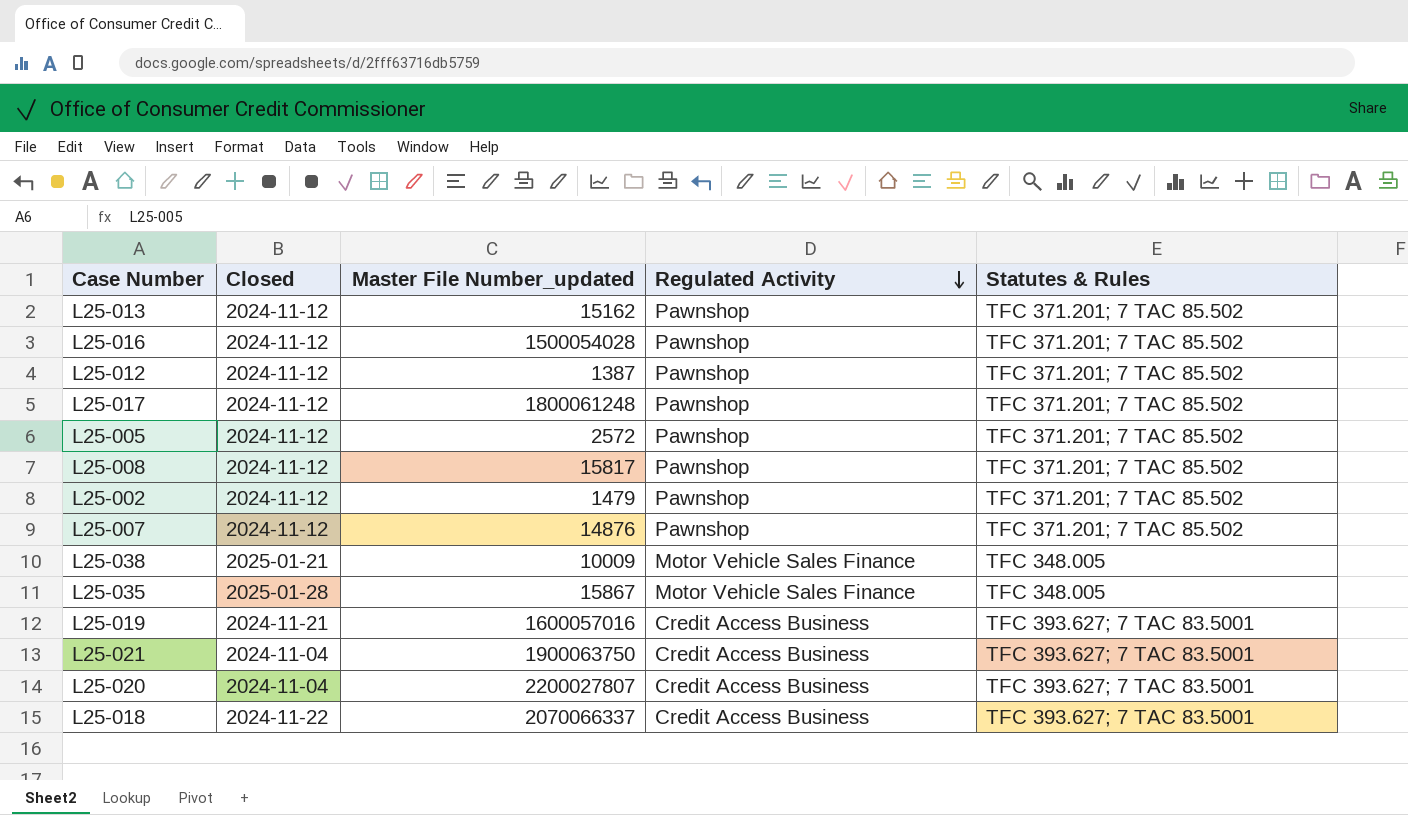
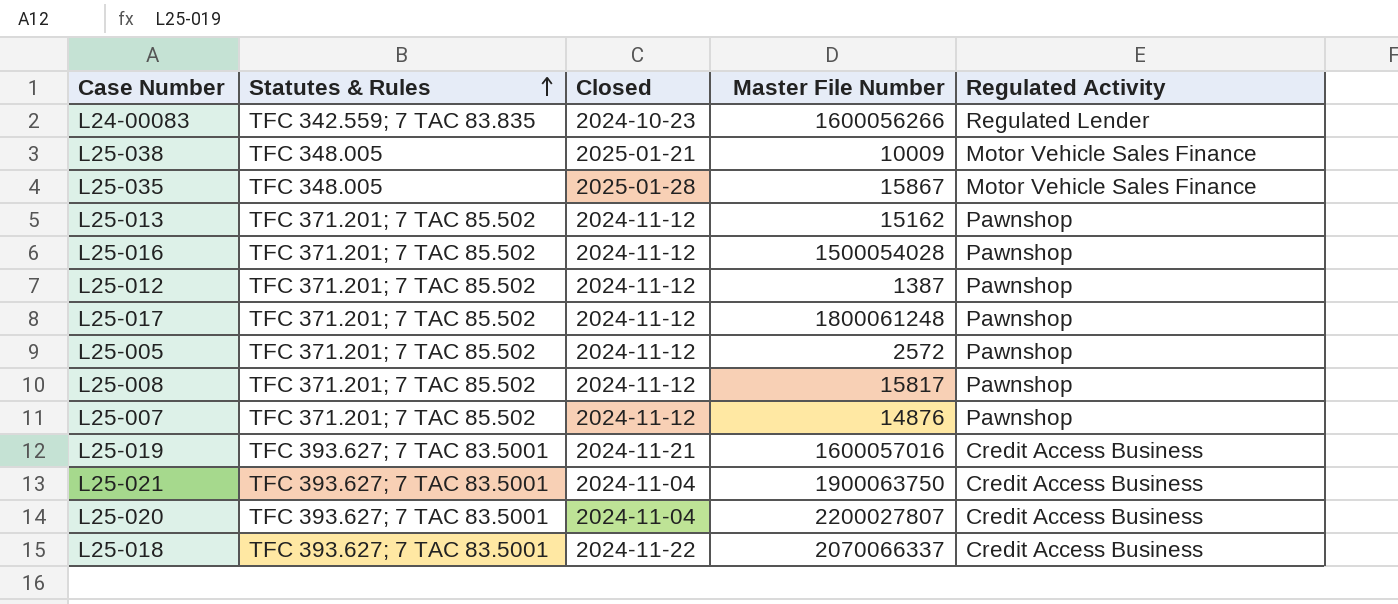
row order: Regulated Activity descending -> Statutes & Rules ascending
column Statutes & Rules | position: 5 -> 2
column name: Master File Number_updated -> Master File Number
row L25-002: 2024-11-12 | 1479 | Pawnshop | TFC 371.201; 7 TAC 85.502 -> none
row L24-00083: none -> TFC 342.559; 7 TAC 83.835 | 2024-10-23 | 1600056266 | Regulated Lender

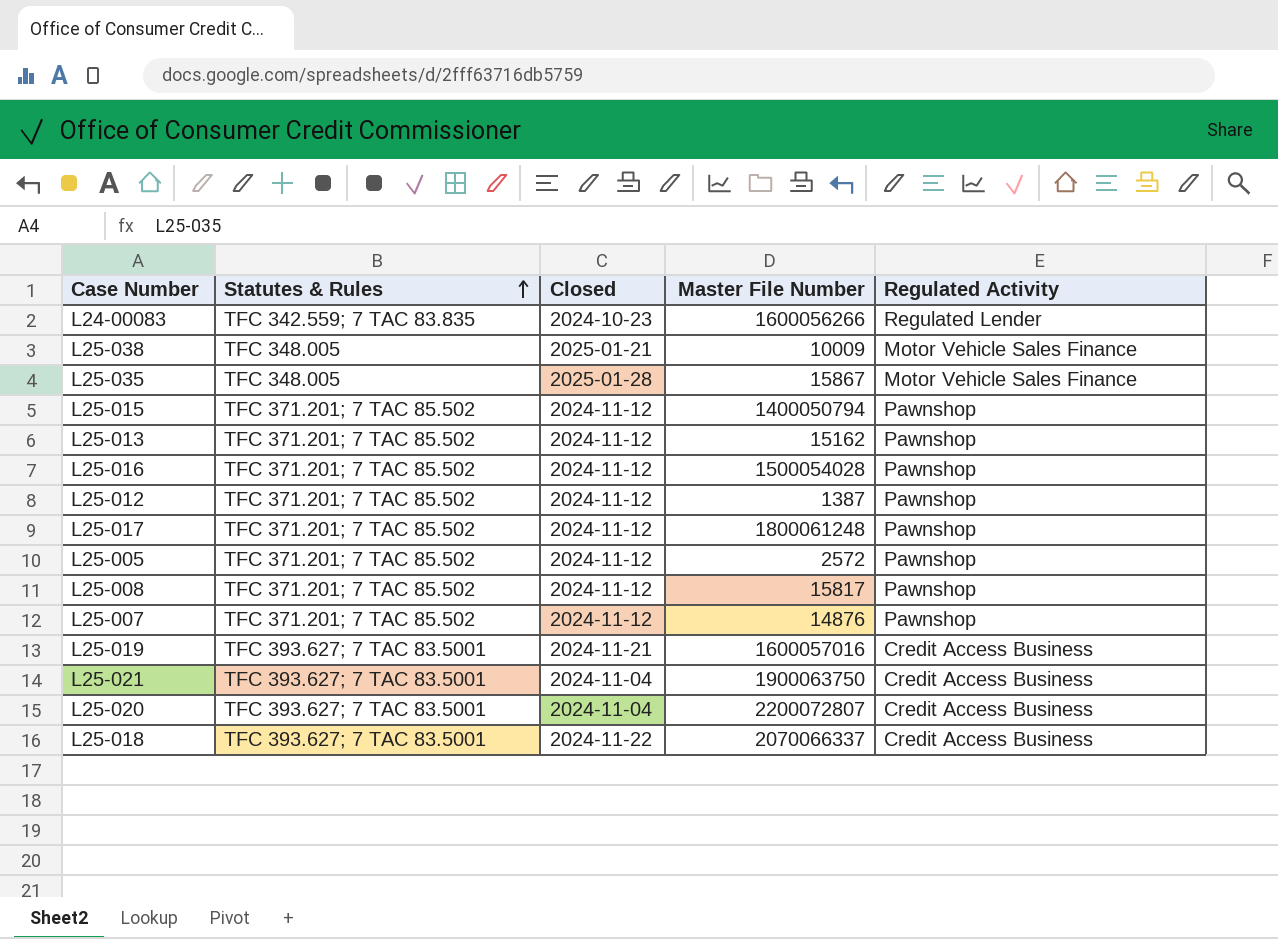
row L25-015: none -> TFC 371.201; 7 TAC 85.502 | 2024-11-12 | 1400050794 | Pawnshop
L25-020 | Master File Number: 2200027807 -> 2200072807

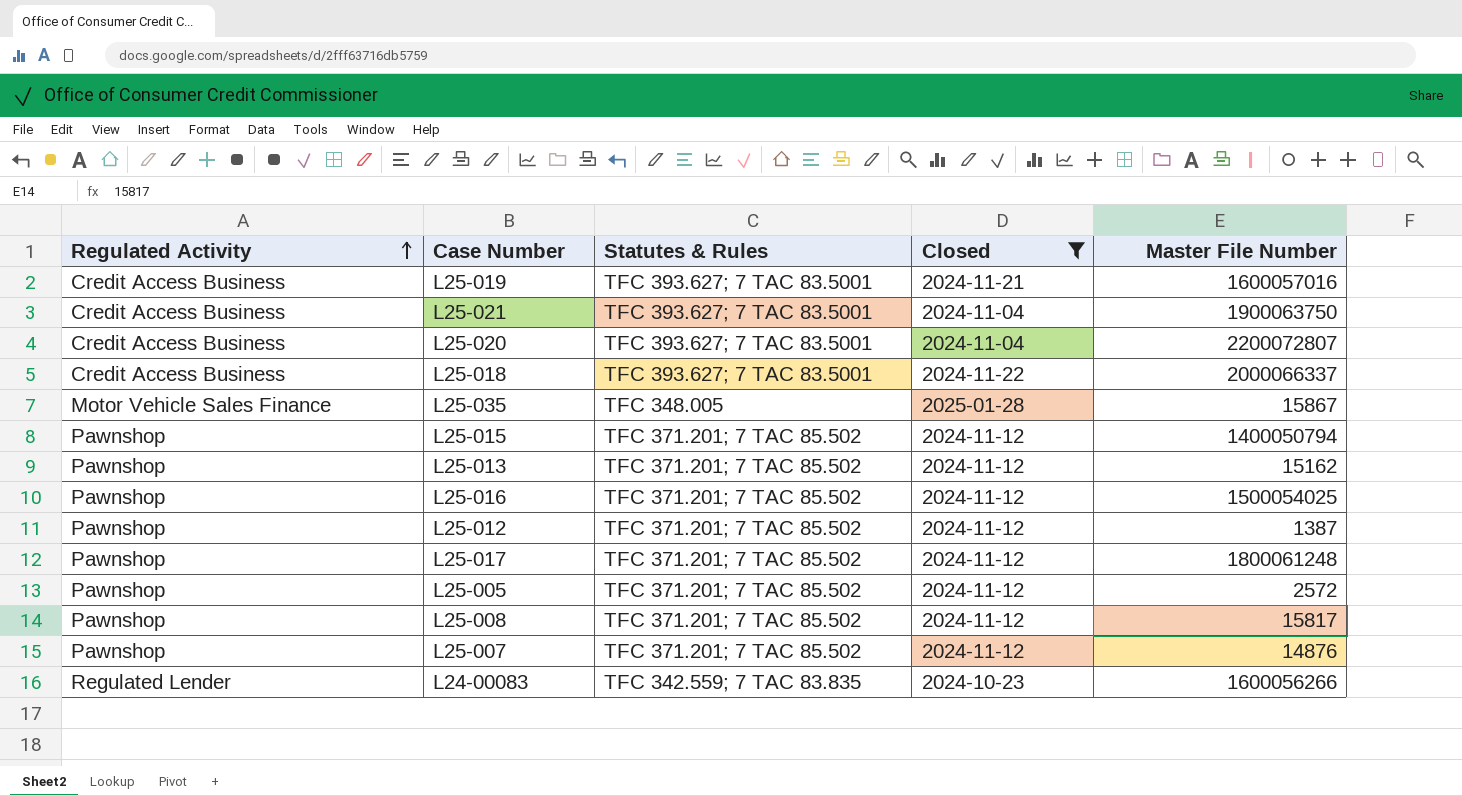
filter: none -> Closed != 2025-01-21
row order: Statutes & Rules ascending -> Regulated Activity ascending
column Regulated Activity | position: 5 -> 1
L25-018 | Master File Number: 2070066337 -> 2000066337
L25-016 | Master File Number: 1500054028 -> 1500054025

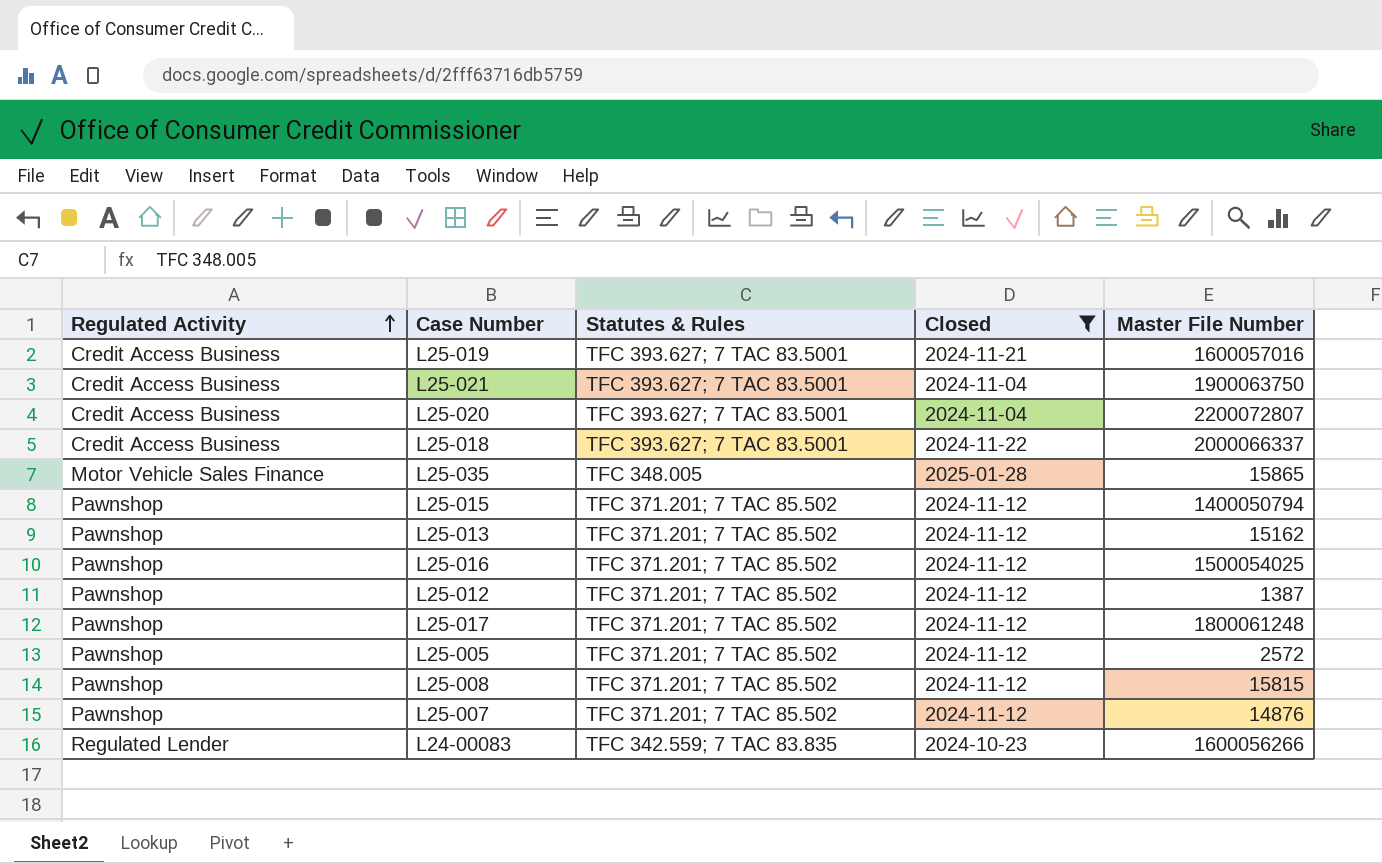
L25-035 | Master File Number: 15867 -> 15865
L25-008 | Master File Number: 15817 -> 15815

